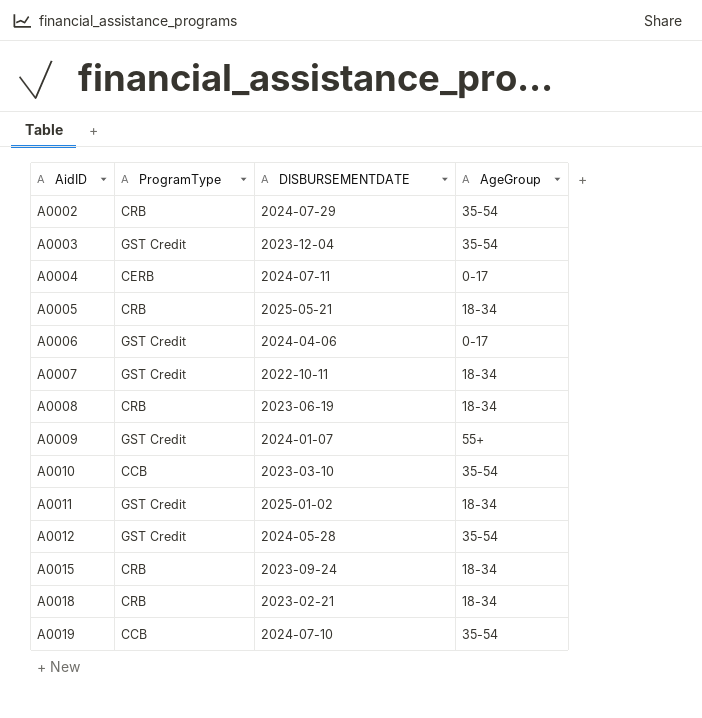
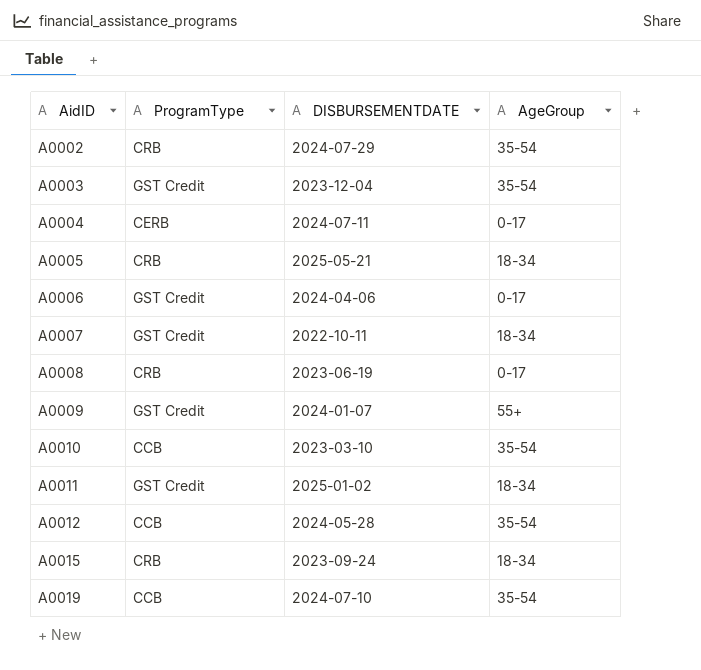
row A0018: CRB | 2023-02-21 | 18-34 -> none
A0008 | AgeGroup: 18-34 -> 0-17
A0012 | ProgramType: GST Credit -> CCB

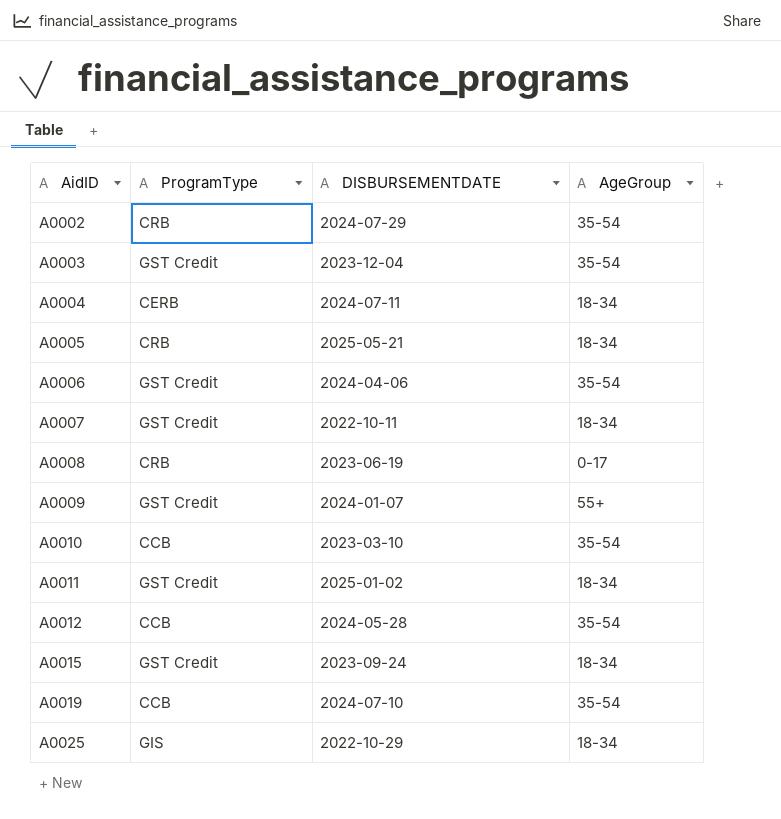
A0004 | AgeGroup: 0-17 -> 18-34
A0006 | AgeGroup: 0-17 -> 35-54
A0015 | ProgramType: CRB -> GST Credit
row A0025: none -> GIS | 2022-10-29 | 18-34

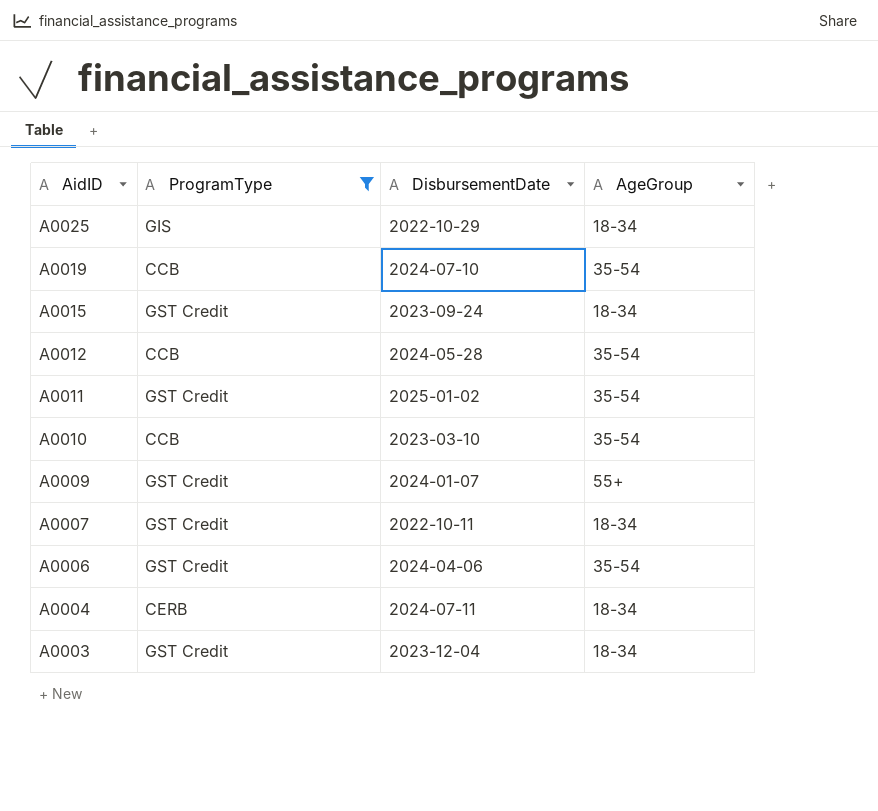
filter: none -> ProgramType != CRB
row order: AidID ascending -> AidID descending
column name: DISBURSEMENTDATE -> DisbursementDate
A0011 | AgeGroup: 18-34 -> 35-54
A0003 | AgeGroup: 35-54 -> 18-34

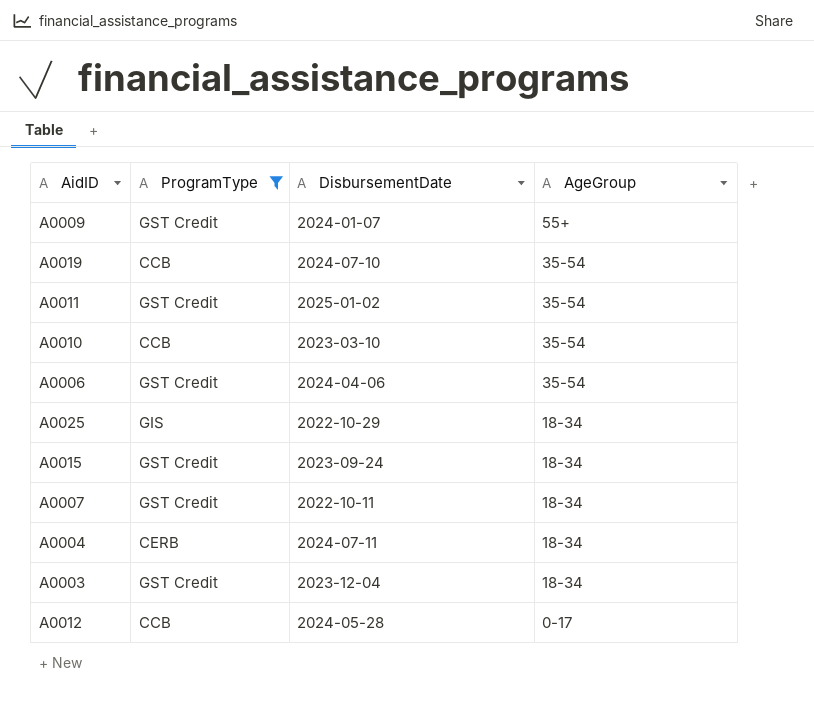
row order: AidID descending -> AgeGroup descending
A0012 | AgeGroup: 35-54 -> 0-17

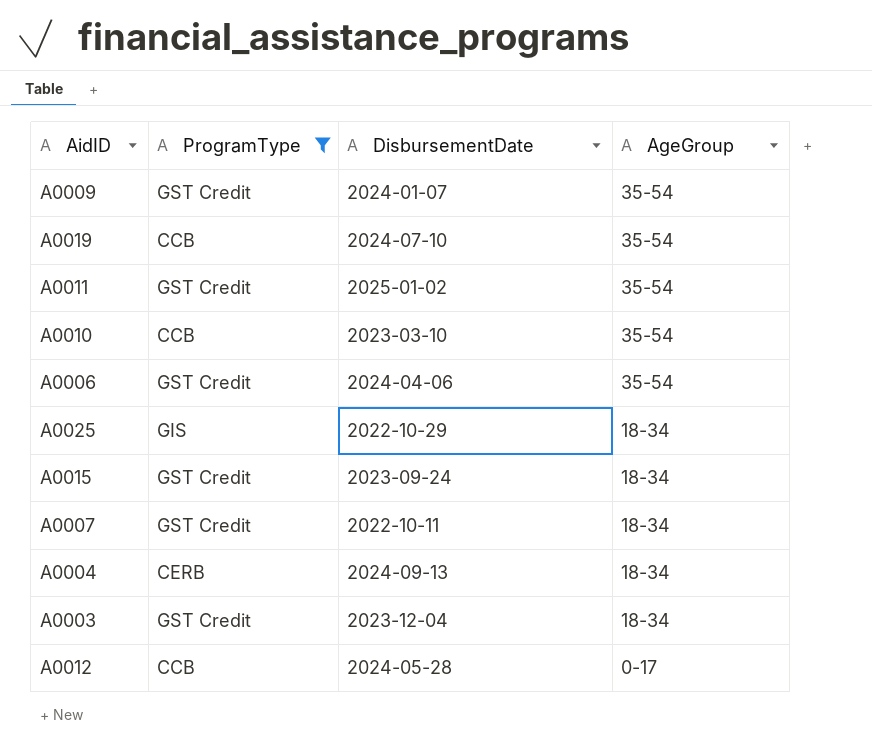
A0009 | AgeGroup: 55+ -> 35-54
A0004 | DisbursementDate: 2024-07-11 -> 2024-09-13

